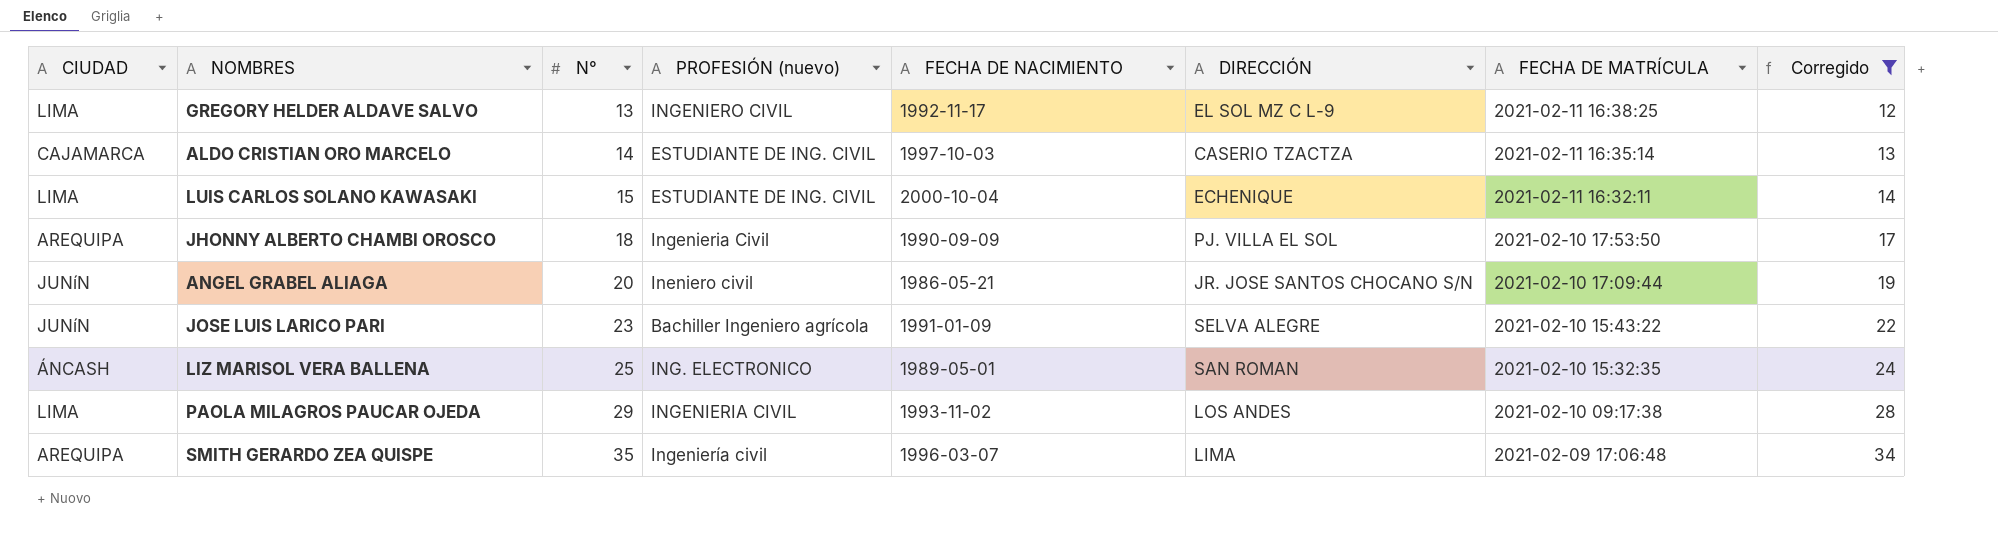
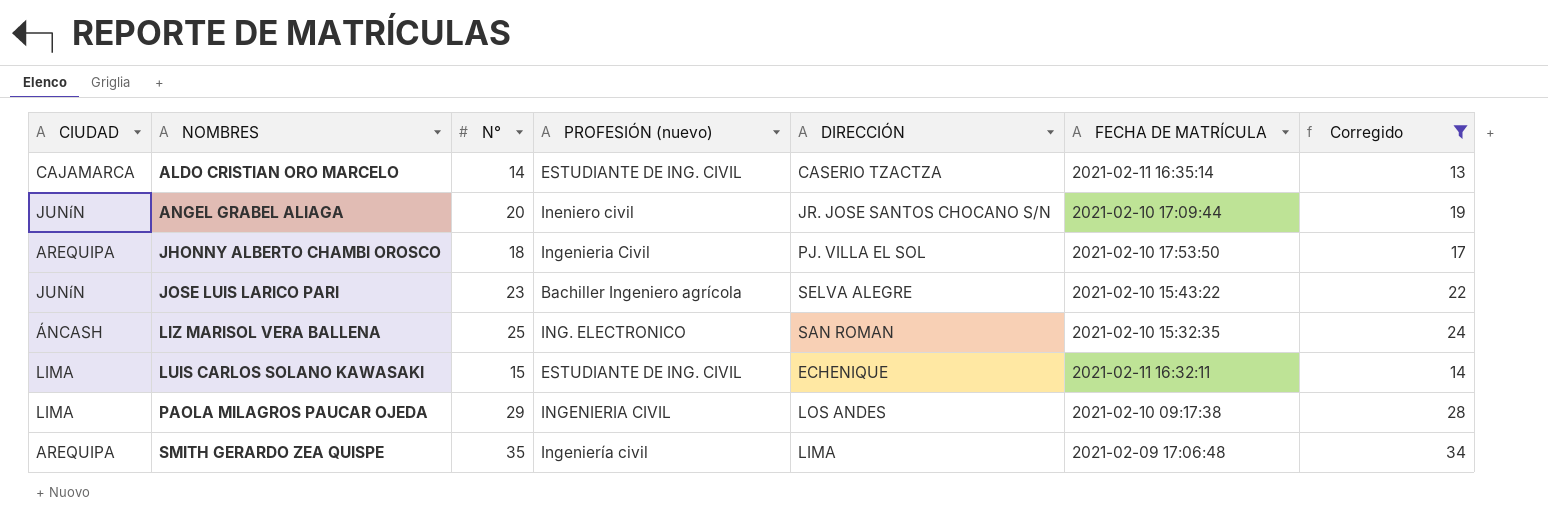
row order: N° ascending -> NOMBRES ascending
column FECHA DE NACIMIENTO | position: 5 -> none
row GREGORY HELDER ALDAVE SALVO: LIMA | 13 | INGENIERO CIVIL | 1992-11-17 | EL SOL MZ C L-9 | 2021-02-11 16:38:25 | 12 -> none

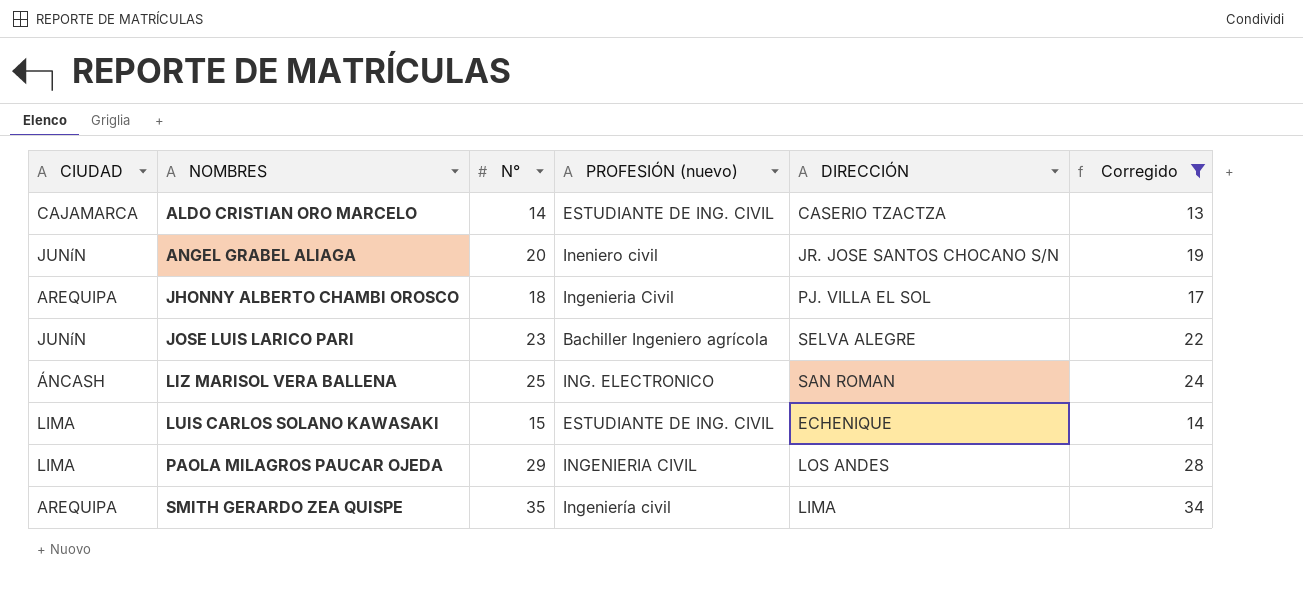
column FECHA DE MATRÍCULA | position: 6 -> none

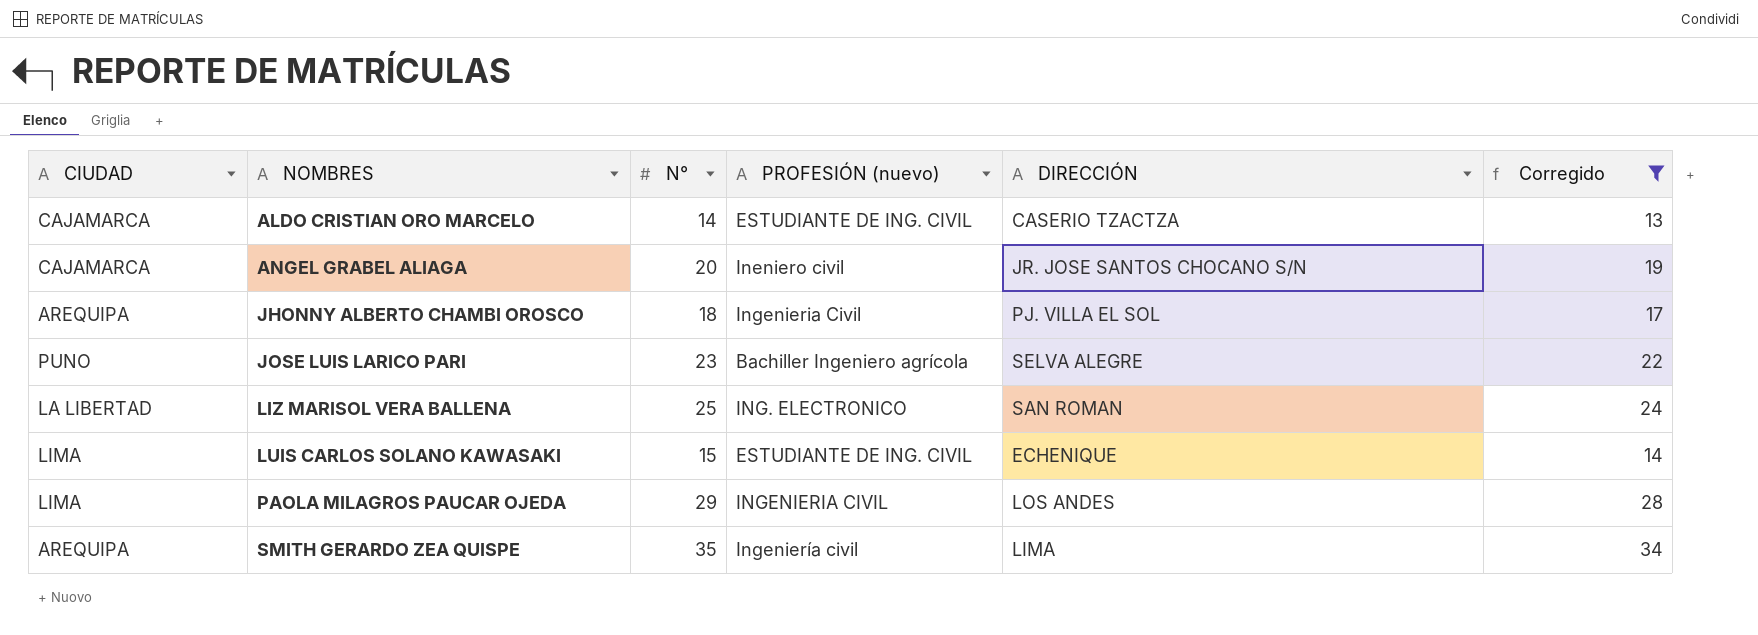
ANGEL GRABEL ALIAGA | CIUDAD: JUNíN -> CAJAMARCA
JOSE LUIS LARICO PARI | CIUDAD: JUNíN -> PUNO
LIZ MARISOL VERA BALLENA | CIUDAD: ÁNCASH -> LA LIBERTAD

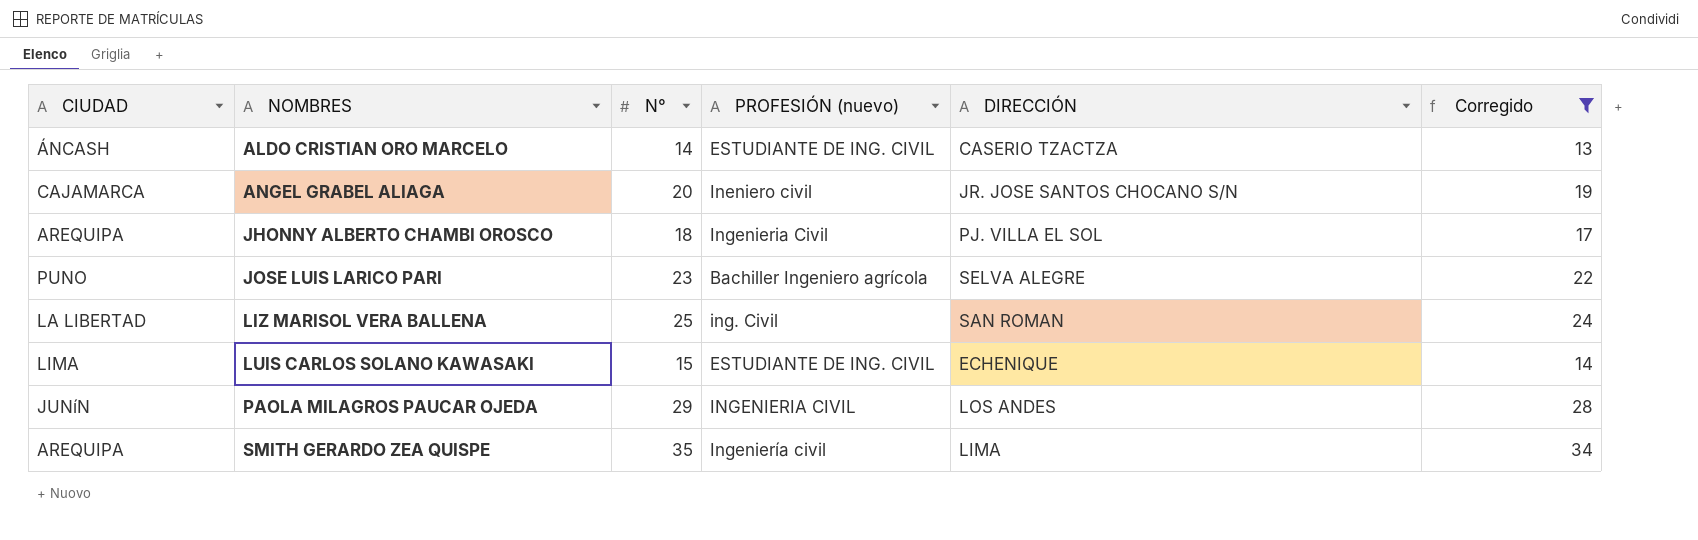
ALDO CRISTIAN ORO MARCELO | CIUDAD: CAJAMARCA -> ÁNCASH
LIZ MARISOL VERA BALLENA | PROFESIÓN (nuevo): ING. ELECTRONICO -> ing. Civil
PAOLA MILAGROS PAUCAR OJEDA | CIUDAD: LIMA -> JUNíN

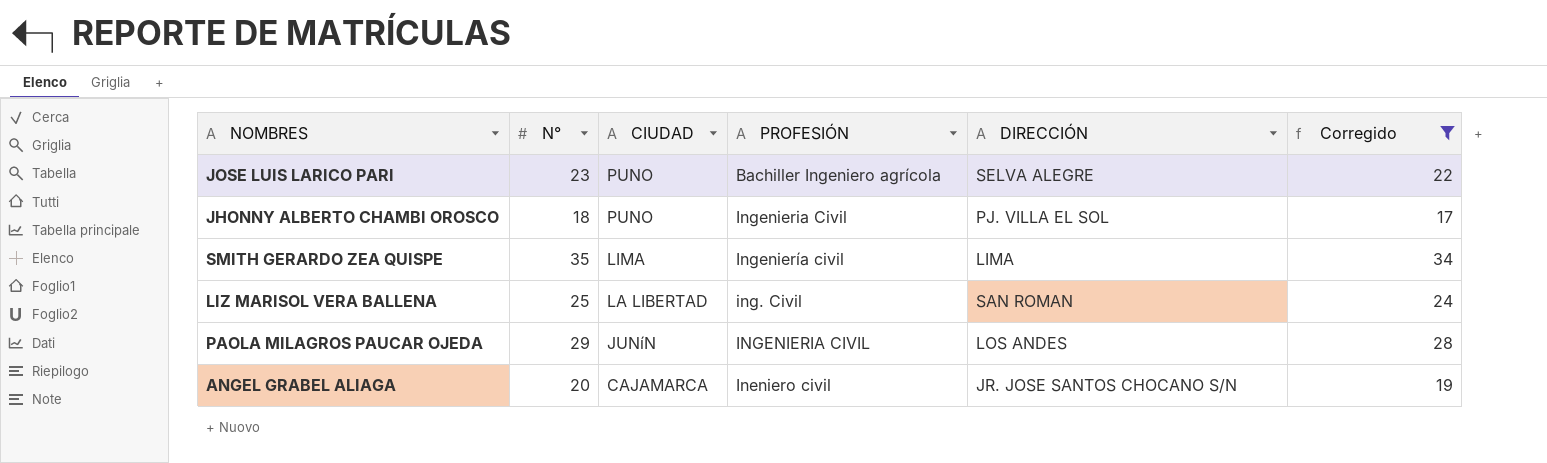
row order: NOMBRES ascending -> CIUDAD descending
column CIUDAD | position: 1 -> 3
column name: PROFESIÓN (nuevo) -> PROFESIÓN
row ALDO CRISTIAN ORO MARCELO: ÁNCASH | 14 | ESTUDIANTE DE ING. CIVIL | CASERIO TZACTZA | 13 -> none
row LUIS CARLOS SOLANO KAWASAKI: LIMA | 15 | ESTUDIANTE DE ING. CIVIL | ECHENIQUE | 14 -> none
JHONNY ALBERTO CHAMBI OROSCO | CIUDAD: AREQUIPA -> PUNO
SMITH GERARDO ZEA QUISPE | CIUDAD: AREQUIPA -> LIMA

